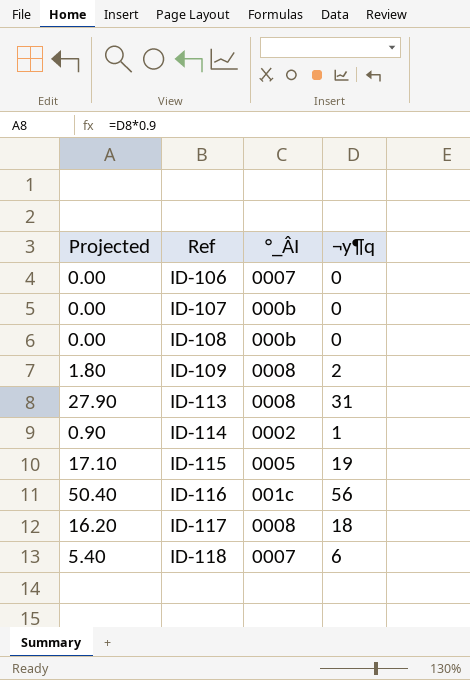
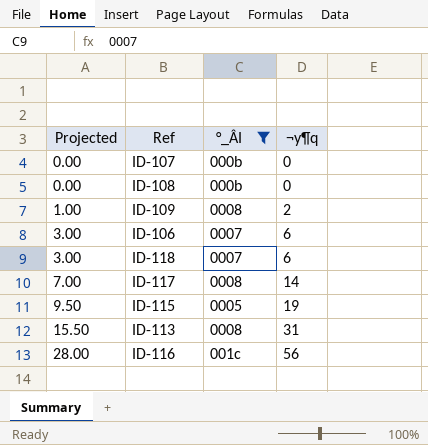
filter: none -> °_ÂI != 0002
row order: Ref ascending -> Projected ascending
column Projected | formula: [¬y¶q] * 0.9 -> [¬y¶q] * 0.5
ID-106 | ¬y¶q: 0 -> 6
ID-117 | ¬y¶q: 18 -> 14

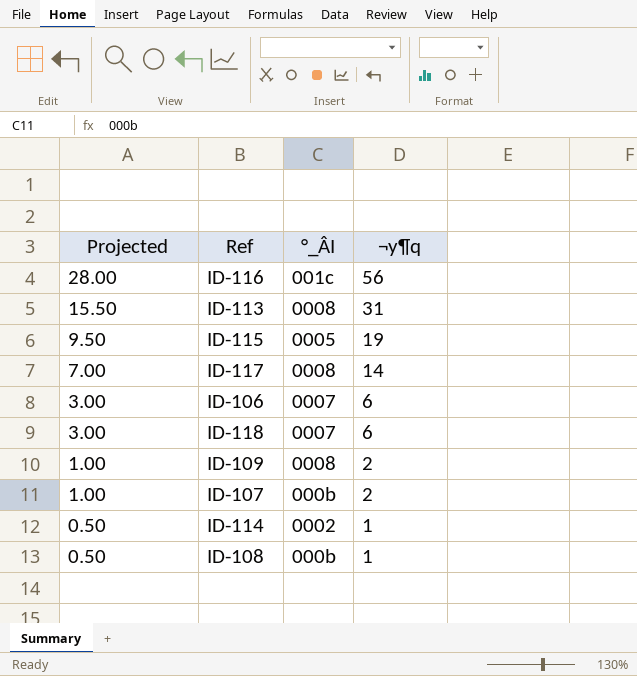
filter: °_ÂI != 0002 -> none
row order: Projected ascending -> Projected descending
ID-107 | Projected: 0.00 -> 1.00
ID-107 | ¬y¶q: 0 -> 2
ID-108 | Projected: 0.00 -> 0.50
ID-108 | ¬y¶q: 0 -> 1

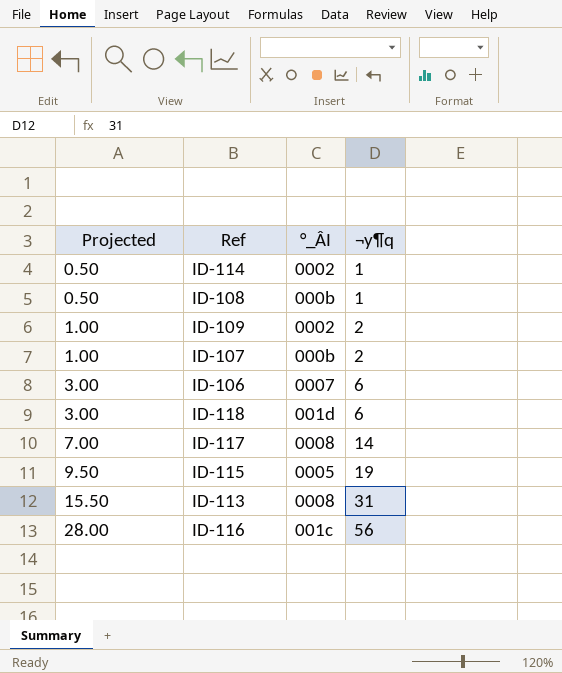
row order: Projected descending -> Projected ascending
ID-109 | °_ÂI: 0008 -> 0002
ID-118 | °_ÂI: 0007 -> 001d

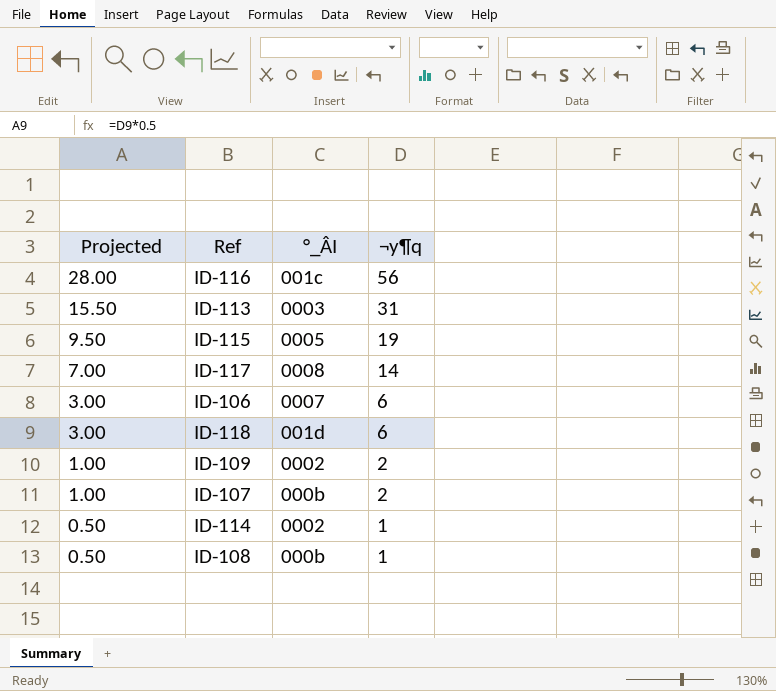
row order: Projected ascending -> Projected descending
ID-113 | °_ÂI: 0008 -> 0003

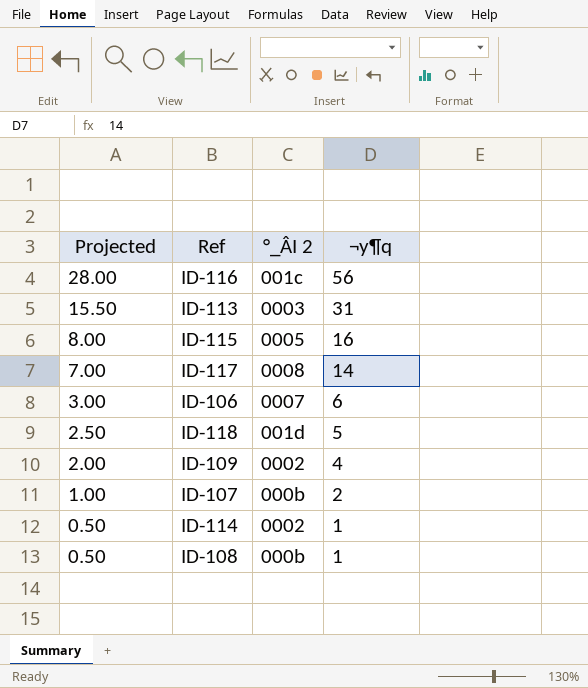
column name: °_ÂI -> °_ÂI 2
ID-115 | Projected: 9.50 -> 8.00
ID-115 | ¬y¶q: 19 -> 16
ID-118 | Projected: 3.00 -> 2.50
ID-118 | ¬y¶q: 6 -> 5
ID-109 | Projected: 1.00 -> 2.00
ID-109 | ¬y¶q: 2 -> 4

